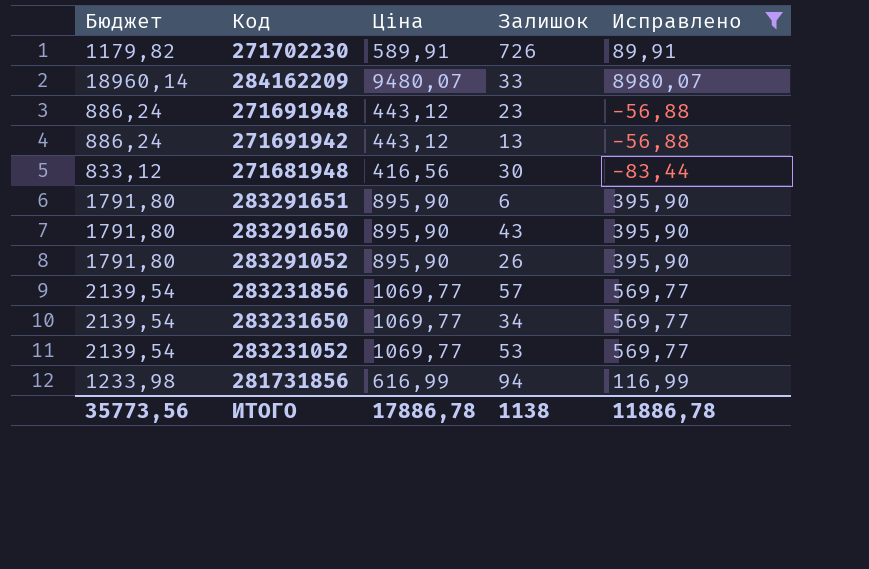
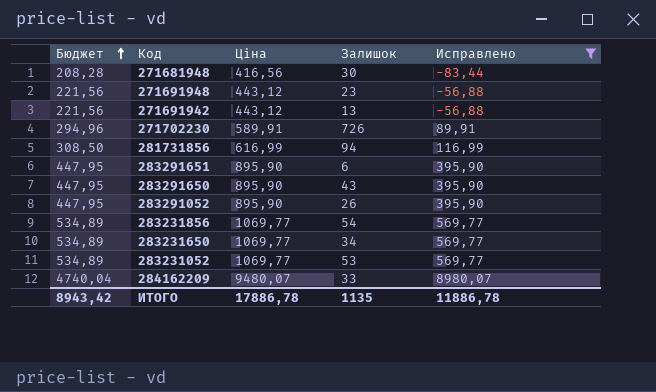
row order: none -> Бюджет ascending
column Бюджет | formula: [Ціна] * 2 -> [Ціна] * 0,5
283231856 | Залишок: 57 -> 54
ИТОГО | Бюджет: 35773,56 -> 8943,42
ИТОГО | Залишок: 1138 -> 1135

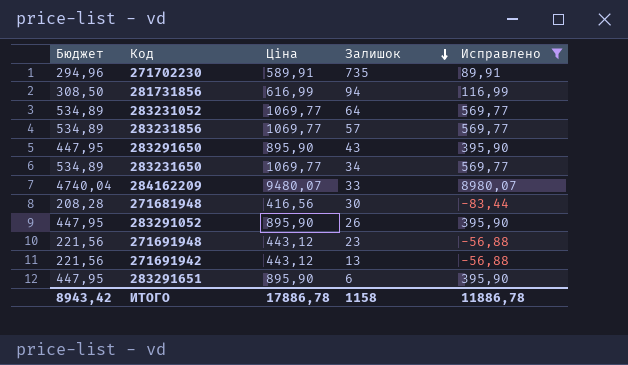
row order: Бюджет ascending -> Залишок descending
271702230 | Залишок: 726 -> 735
283231052 | Залишок: 53 -> 64
283231856 | Залишок: 54 -> 57
ИТОГО | Залишок: 1135 -> 1158

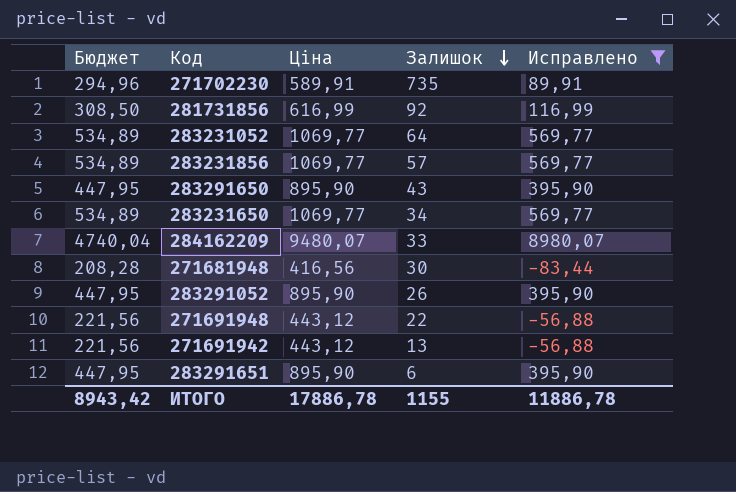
281731856 | Залишок: 94 -> 92
271691948 | Залишок: 23 -> 22
ИТОГО | Залишок: 1158 -> 1155

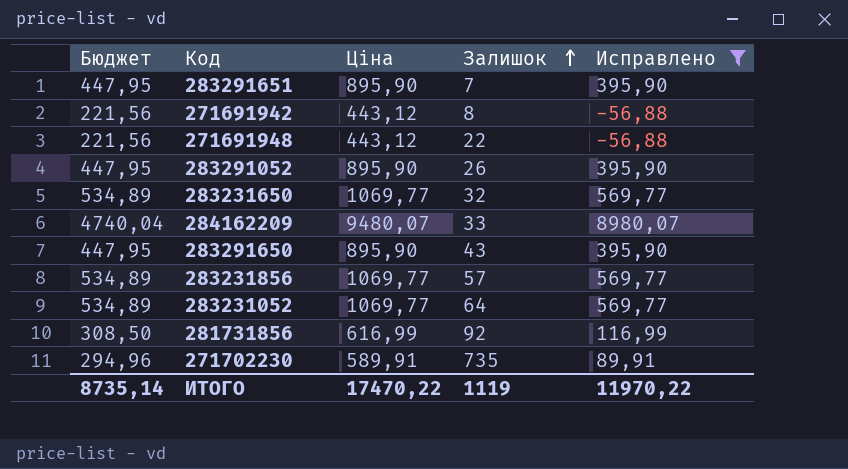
row order: Залишок descending -> Залишок ascending
row 271681948: 208,28 | 416,56 | 30 | -83,44 -> none
283291651 | Залишок: 6 -> 7
271691942 | Залишок: 13 -> 8
283231650 | Залишок: 34 -> 32
ИТОГО | Бюджет: 8943,42 -> 8735,14
ИТОГО | Ціна: 17886,78 -> 17470,22
ИТОГО | Залишок: 1155 -> 1119
ИТОГО | Исправлено: 11886,78 -> 11970,22

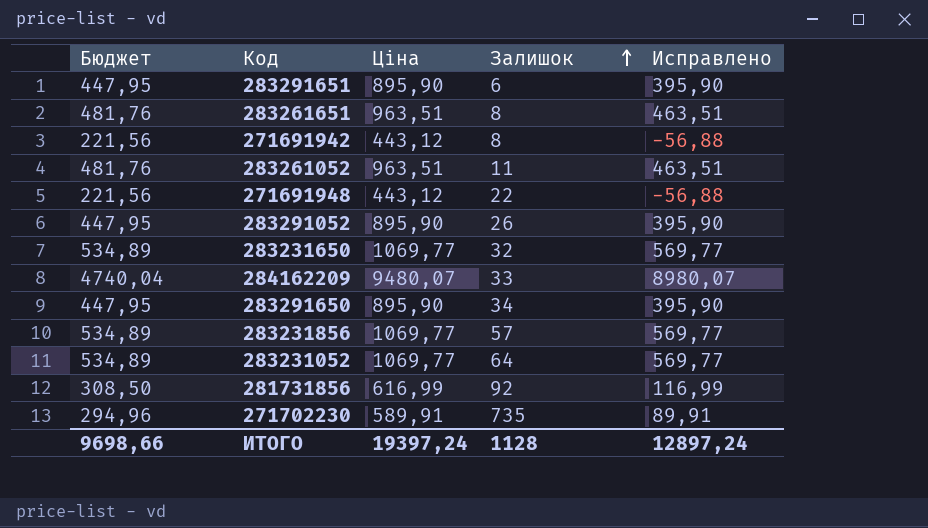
filter: Исправлено != 463,51 -> none
283291651 | Залишок: 7 -> 6
283291650 | Залишок: 43 -> 34
ИТОГО | Бюджет: 8735,14 -> 9698,66
ИТОГО | Ціна: 17470,22 -> 19397,24
ИТОГО | Залишок: 1119 -> 1128
ИТОГО | Исправлено: 11970,22 -> 12897,24

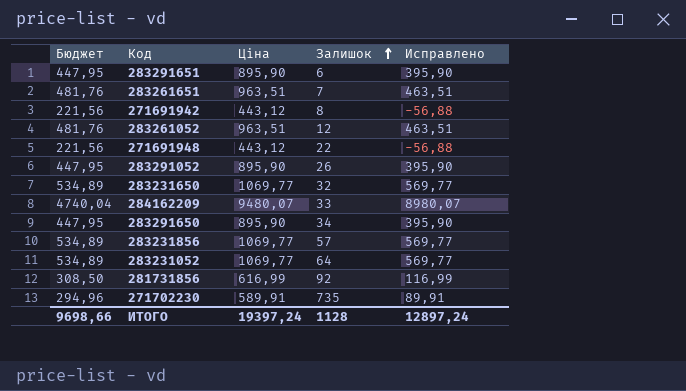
283261651 | Залишок: 8 -> 7
283261052 | Залишок: 11 -> 12

